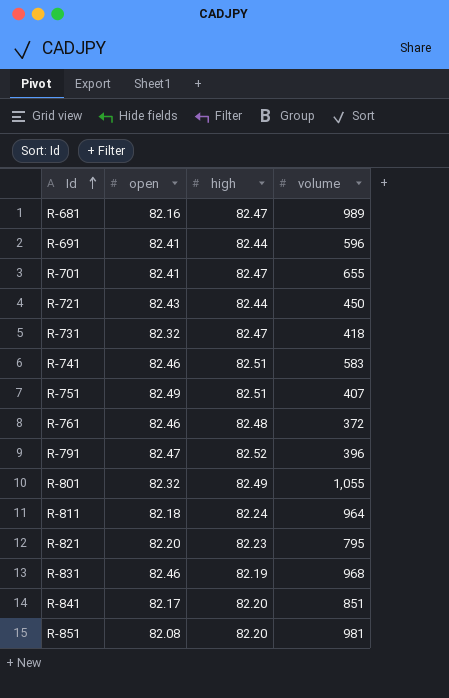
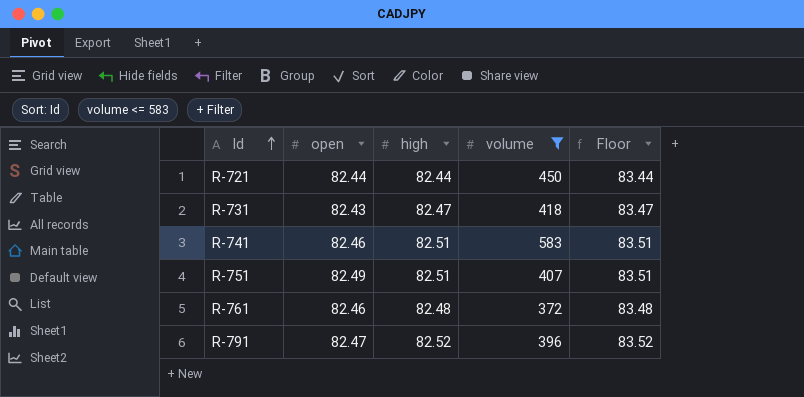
filter: none -> volume <= 583
column Floor | formula: none -> [high] + 1
R-721 | open: 82.43 -> 82.44
R-731 | open: 82.32 -> 82.43

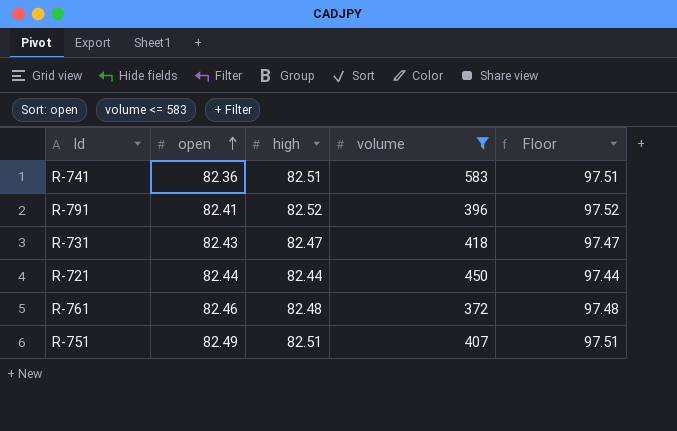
row order: Id ascending -> open ascending
column Floor | formula: [high] + 1 -> [high] + 15
R-741 | open: 82.46 -> 82.36
R-791 | open: 82.47 -> 82.41

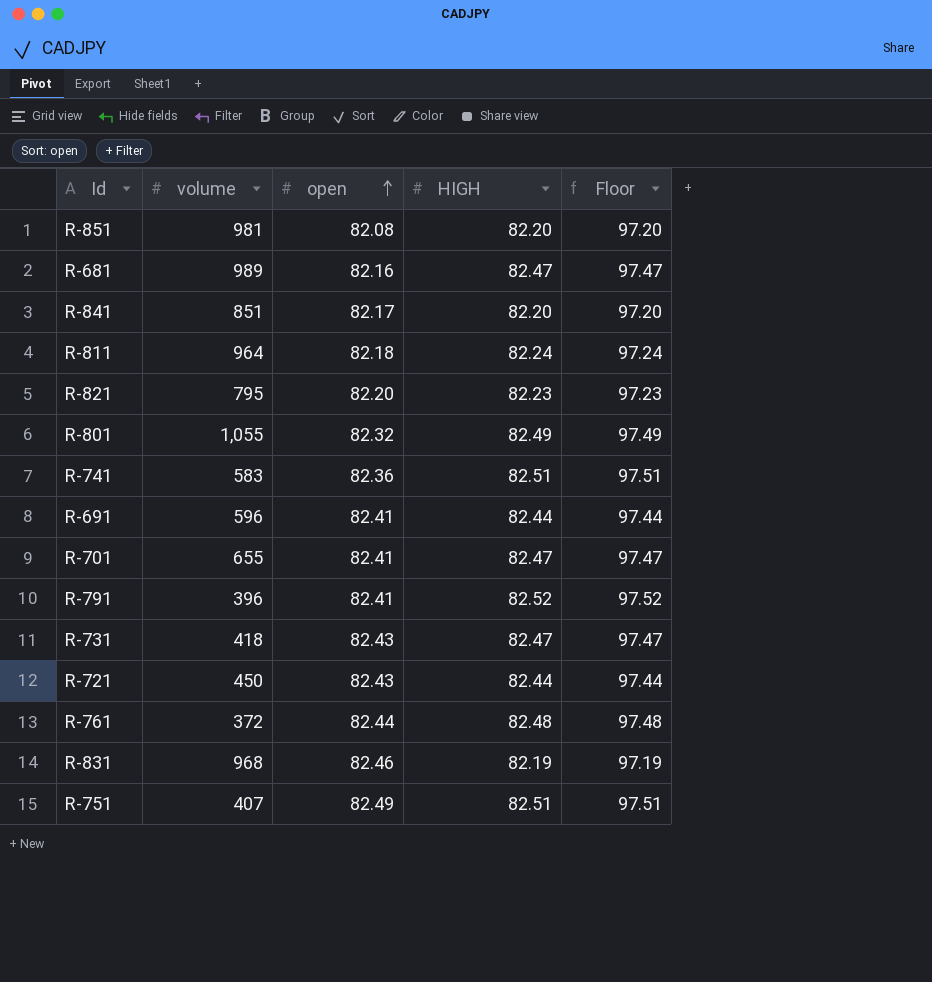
filter: volume <= 583 -> none
column volume | position: 4 -> 2
column name: high -> HIGH
R-721 | open: 82.44 -> 82.43
R-761 | open: 82.46 -> 82.44

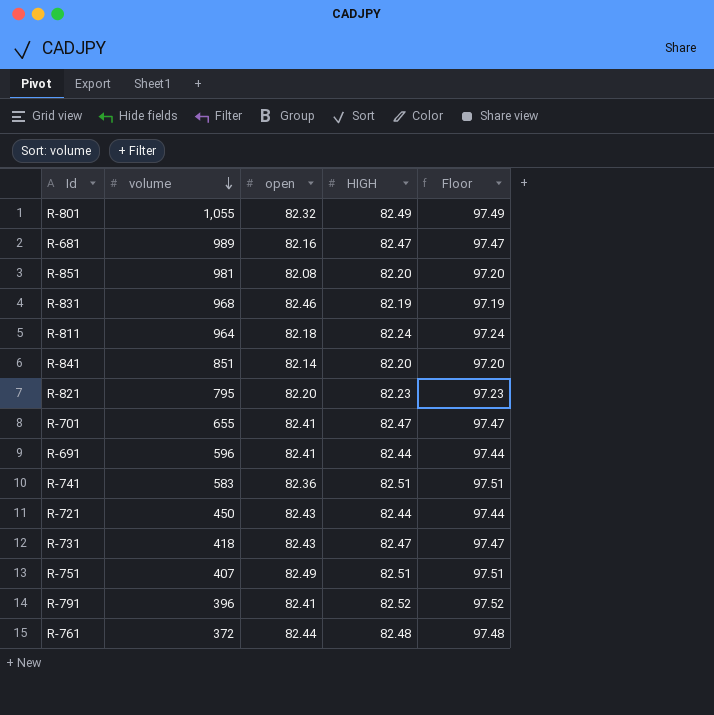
row order: open ascending -> volume descending
R-841 | open: 82.17 -> 82.14

